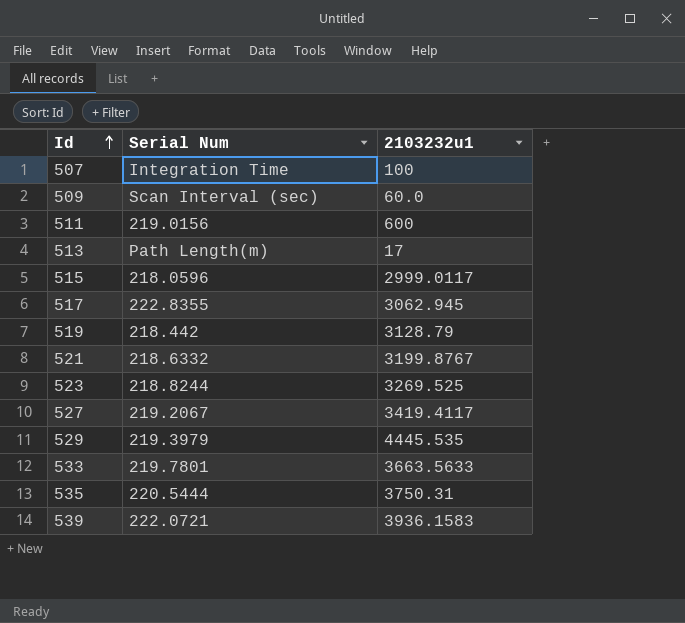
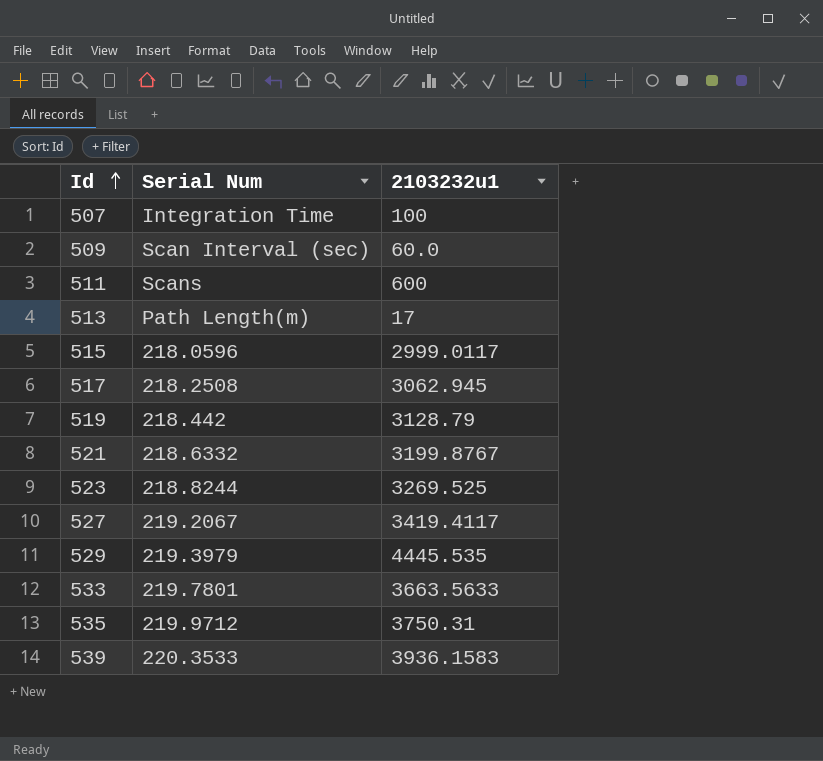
511 | Serial Num: 219.0156 -> Scans
517 | Serial Num: 222.8355 -> 218.2508
535 | Serial Num: 220.5444 -> 219.9712
539 | Serial Num: 222.0721 -> 220.3533

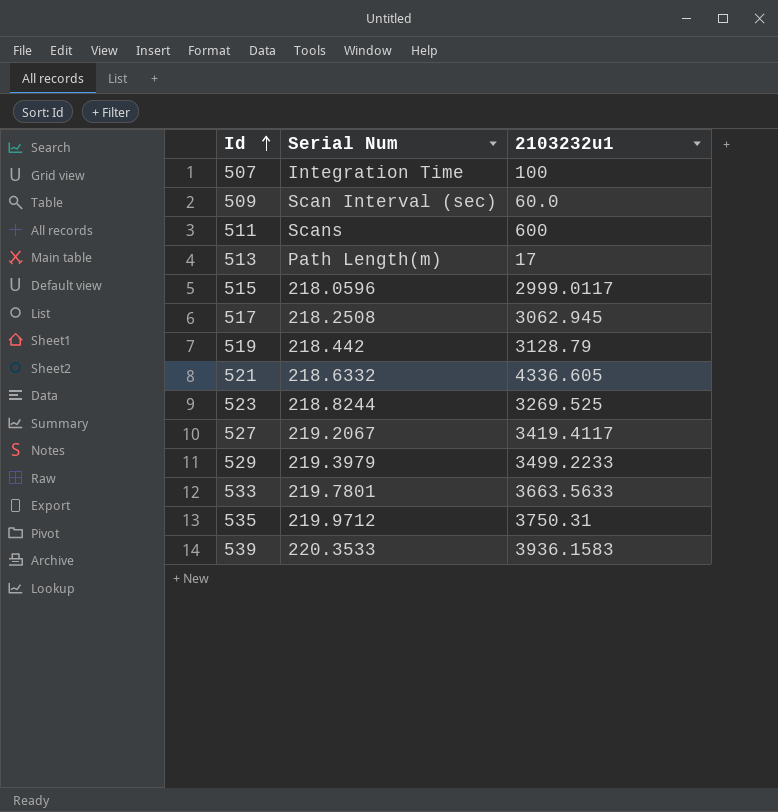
521 | 2103232u1: 3199.8767 -> 4336.605
529 | 2103232u1: 4445.535 -> 3499.2233

